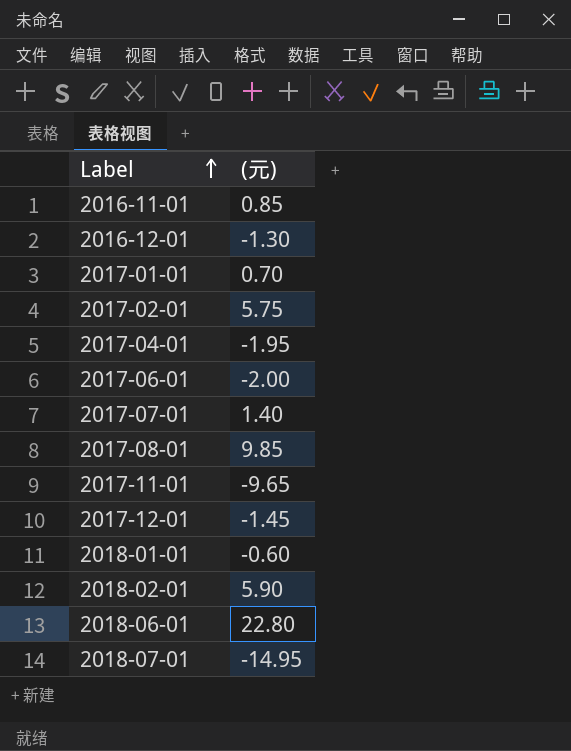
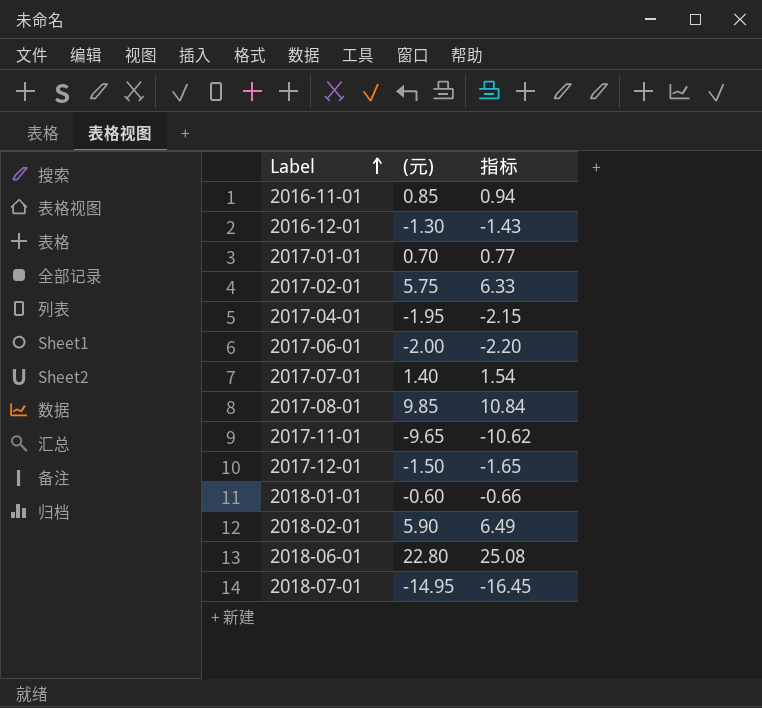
column 指标 | formula: none -> [(元)] * 1.1
2017-12-01 | (元): -1.45 -> -1.50

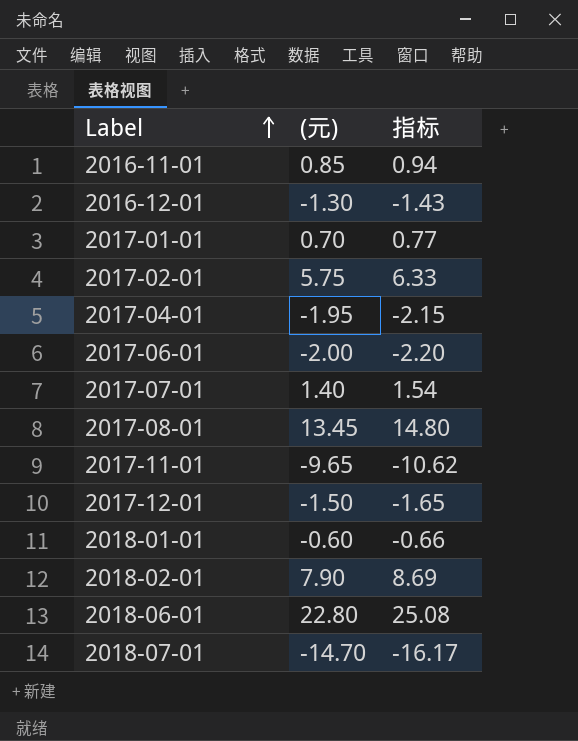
2017-08-01 | (元): 9.85 -> 13.45
2017-08-01 | 指标: 10.84 -> 14.80
2018-02-01 | (元): 5.90 -> 7.90
2018-02-01 | 指标: 6.49 -> 8.69
2018-07-01 | (元): -14.95 -> -14.70
2018-07-01 | 指标: -16.45 -> -16.17

